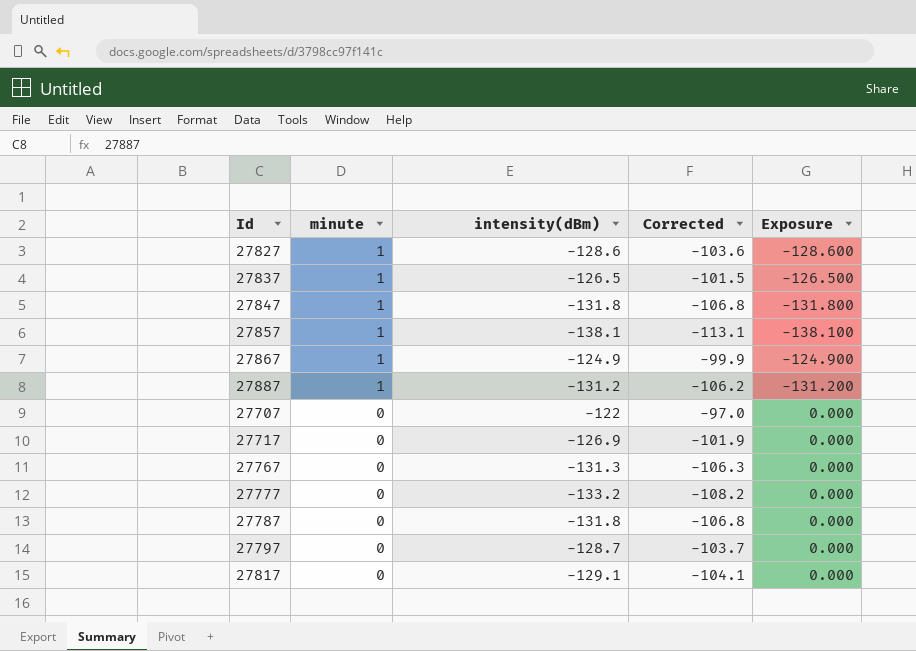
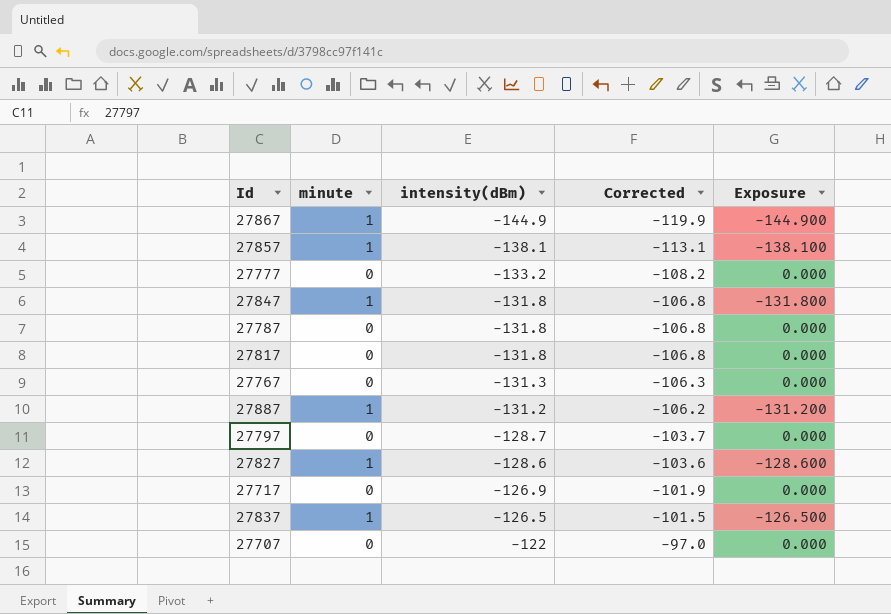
row order: minute descending -> intensity(dBm) ascending
27867 | intensity(dBm): -124.9 -> -144.9
27867 | Corrected: -99.9 -> -119.9
27867 | Exposure: -124.900 -> -144.900
27817 | intensity(dBm): -129.1 -> -131.8
27817 | Corrected: -104.1 -> -106.8

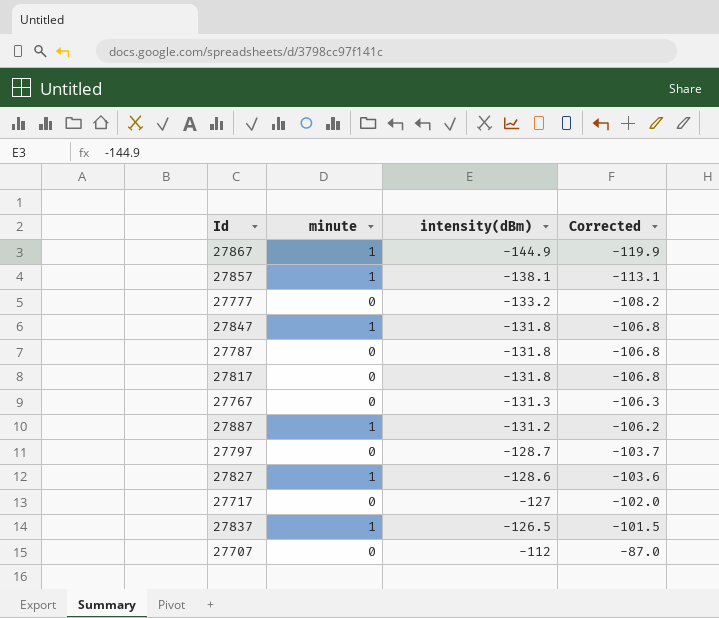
column Exposure | formula: [minute] * [intensity(dBm)] -> none
27717 | intensity(dBm): -126.9 -> -127
27717 | Corrected: -101.9 -> -102.0
27707 | intensity(dBm): -122 -> -112
27707 | Corrected: -97.0 -> -87.0

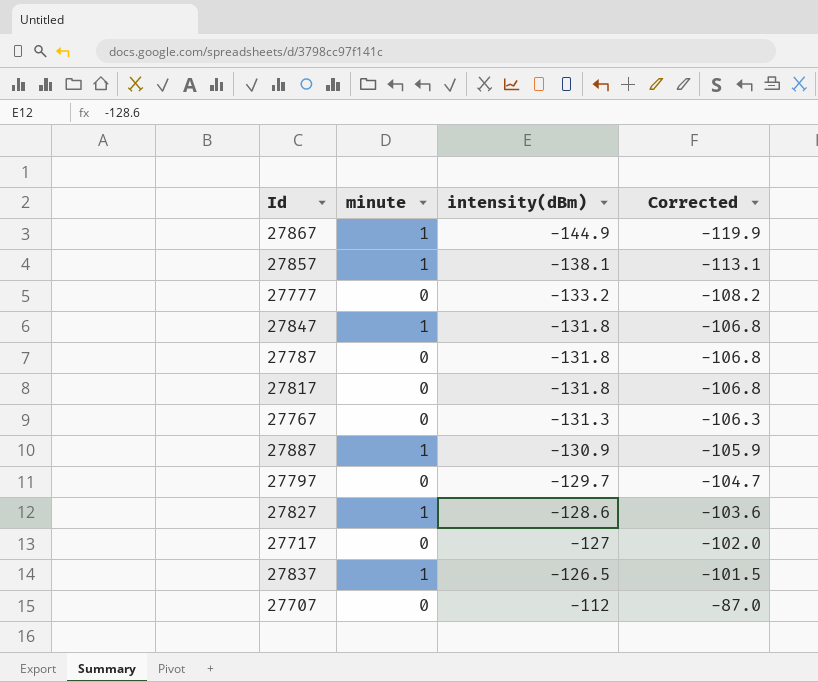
27887 | intensity(dBm): -131.2 -> -130.9
27887 | Corrected: -106.2 -> -105.9
27797 | intensity(dBm): -128.7 -> -129.7
27797 | Corrected: -103.7 -> -104.7

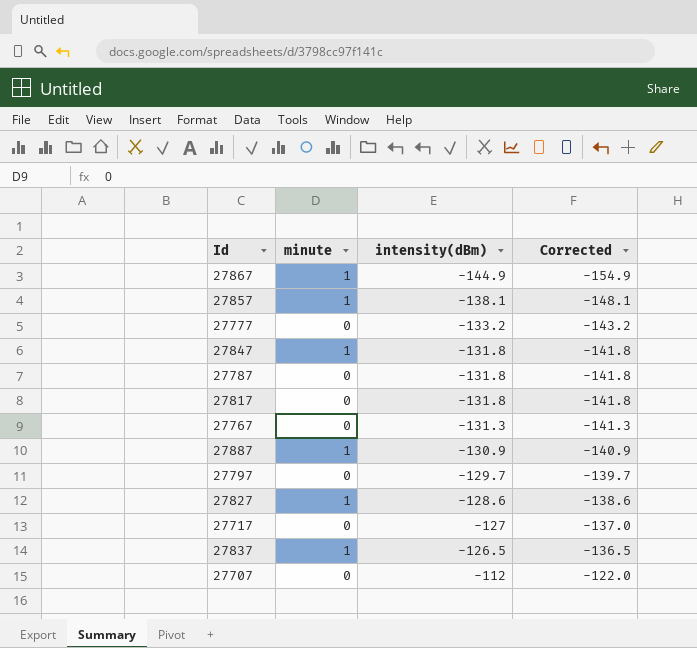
column Corrected | formula: [intensity(dBm)] + 25 -> [intensity(dBm)] - 10

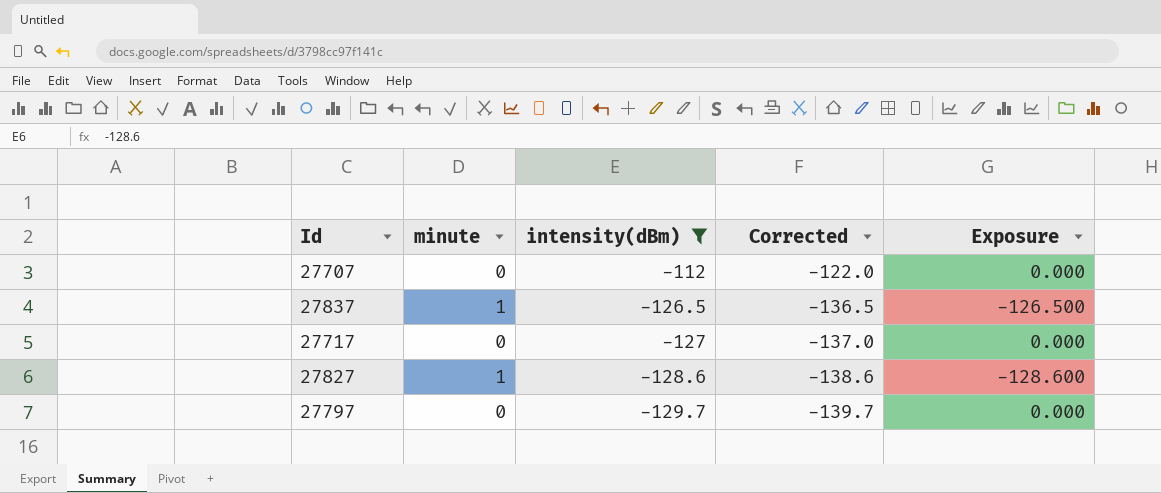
filter: none -> intensity(dBm) >= -129.7
row order: intensity(dBm) ascending -> intensity(dBm) descending
column Exposure | formula: none -> [minute] * [intensity(dBm)]

